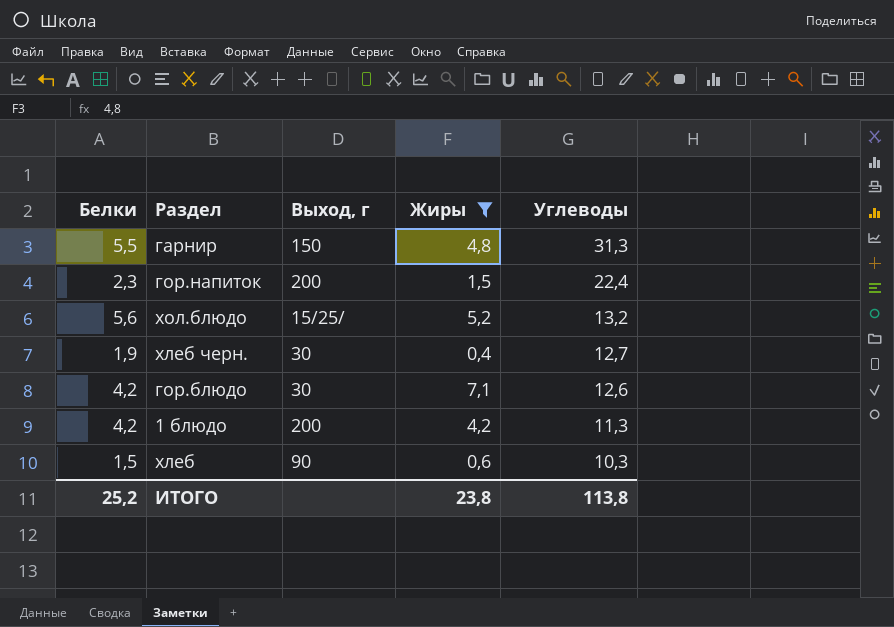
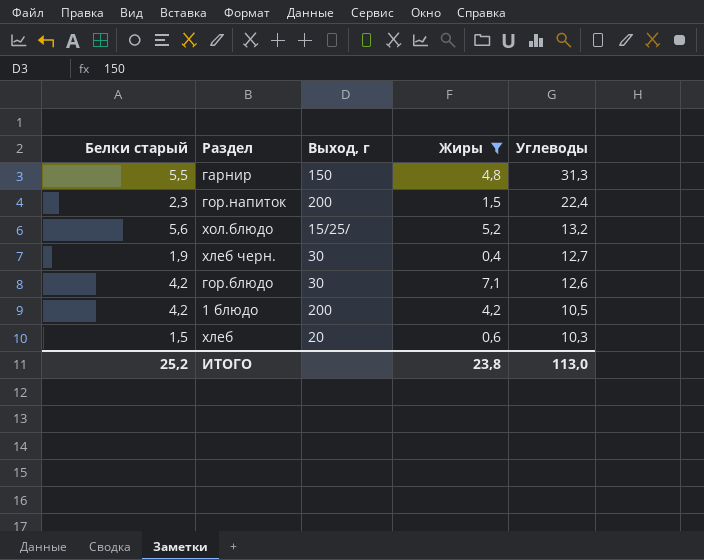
column name: Белки -> Белки старый
1 блюдо | Углеводы: 11,3 -> 10,5
хлеб | Выход, г: 90 -> 20
ИТОГО | Углеводы: 113,8 -> 113,0

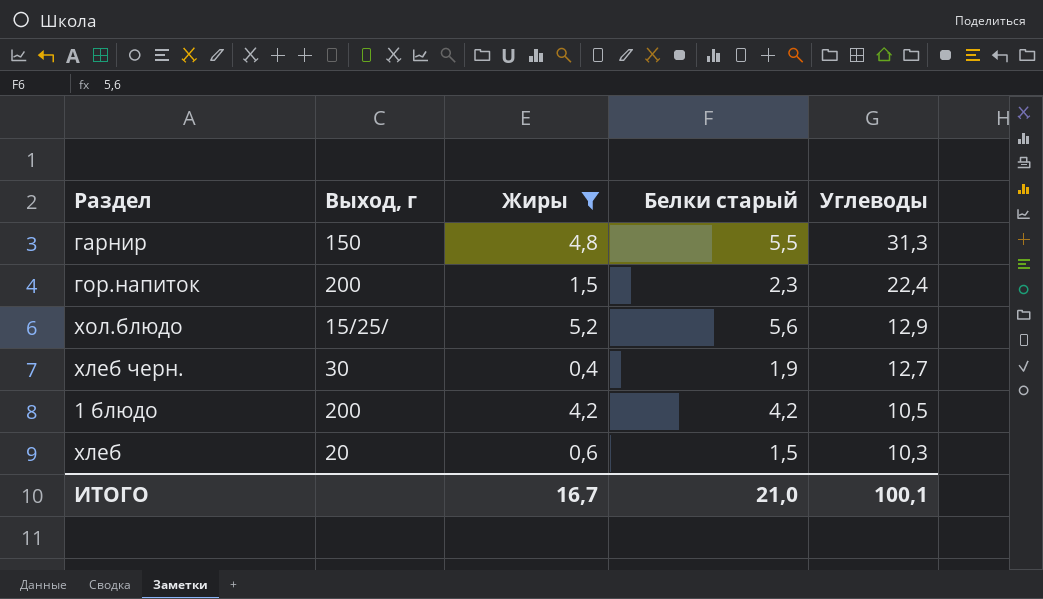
column Белки старый | position: 1 -> 4
row гор.блюдо: 4,2 | 30 | 7,1 | 12,6 -> none
хол.блюдо | Углеводы: 13,2 -> 12,9
ИТОГО | Жиры: 23,8 -> 16,7
ИТОГО | Белки старый: 25,2 -> 21,0
ИТОГО | Углеводы: 113,0 -> 100,1

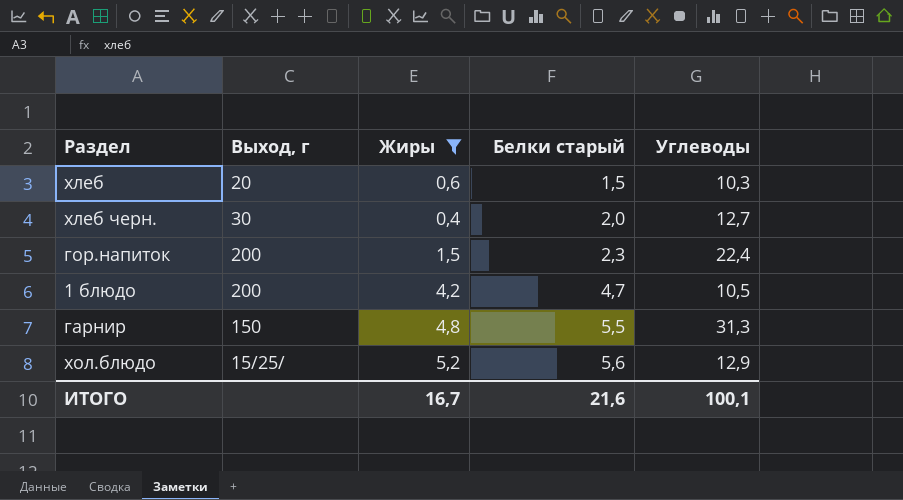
row order: Углеводы descending -> Белки старый ascending
хлеб черн. | Белки старый: 1,9 -> 2,0
1 блюдо | Белки старый: 4,2 -> 4,7
ИТОГО | Белки старый: 21,0 -> 21,6

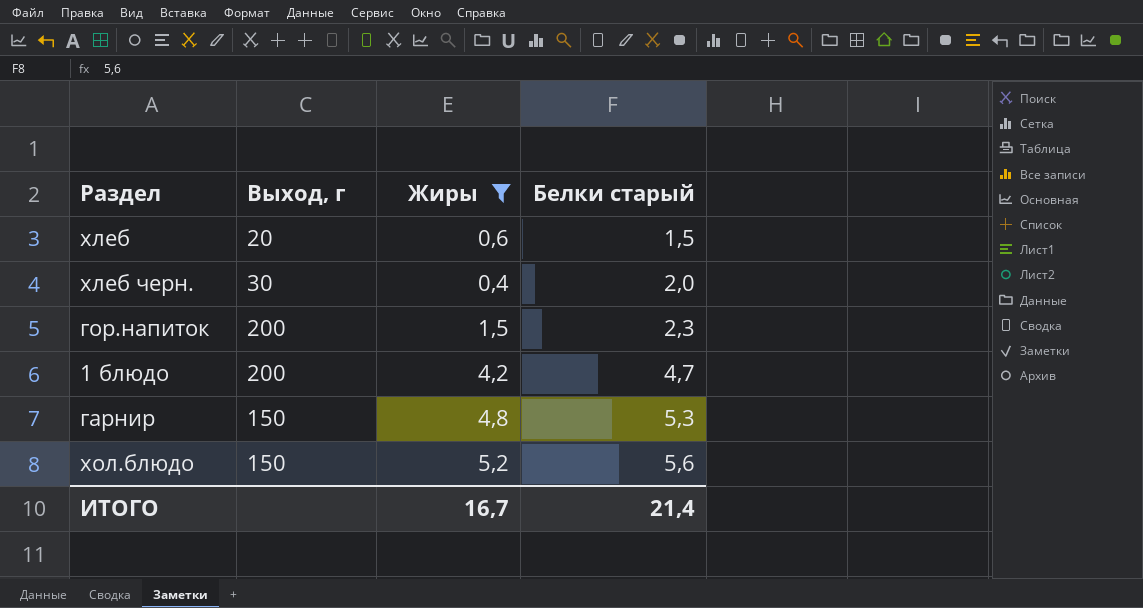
column Углеводы | position: 5 -> none
гарнир | Белки старый: 5,5 -> 5,3
хол.блюдо | Выход, г: 15/25/ -> 150
ИТОГО | Белки старый: 21,6 -> 21,4

